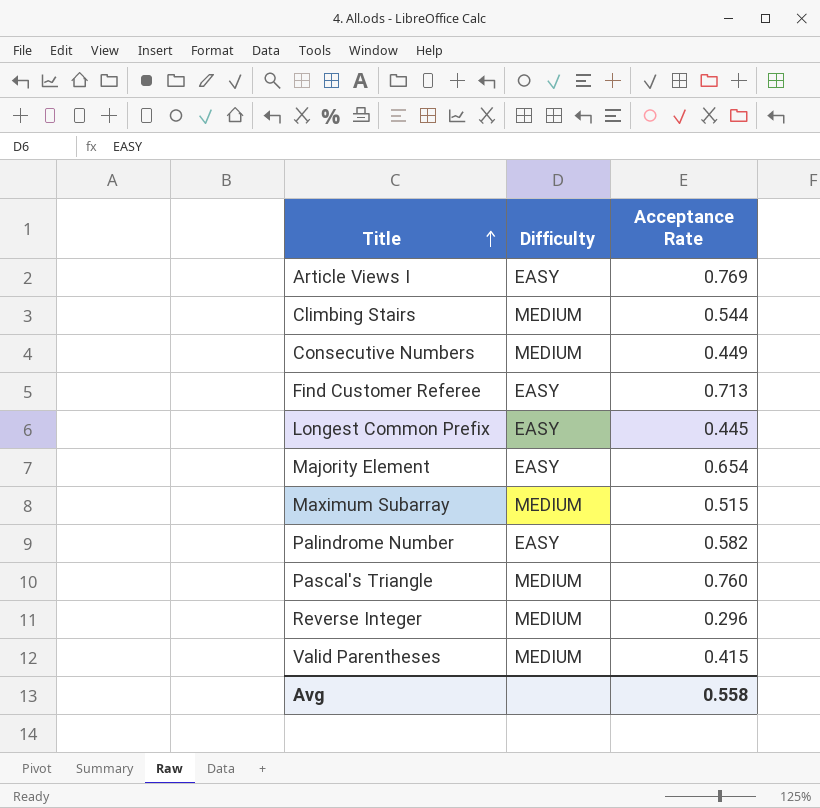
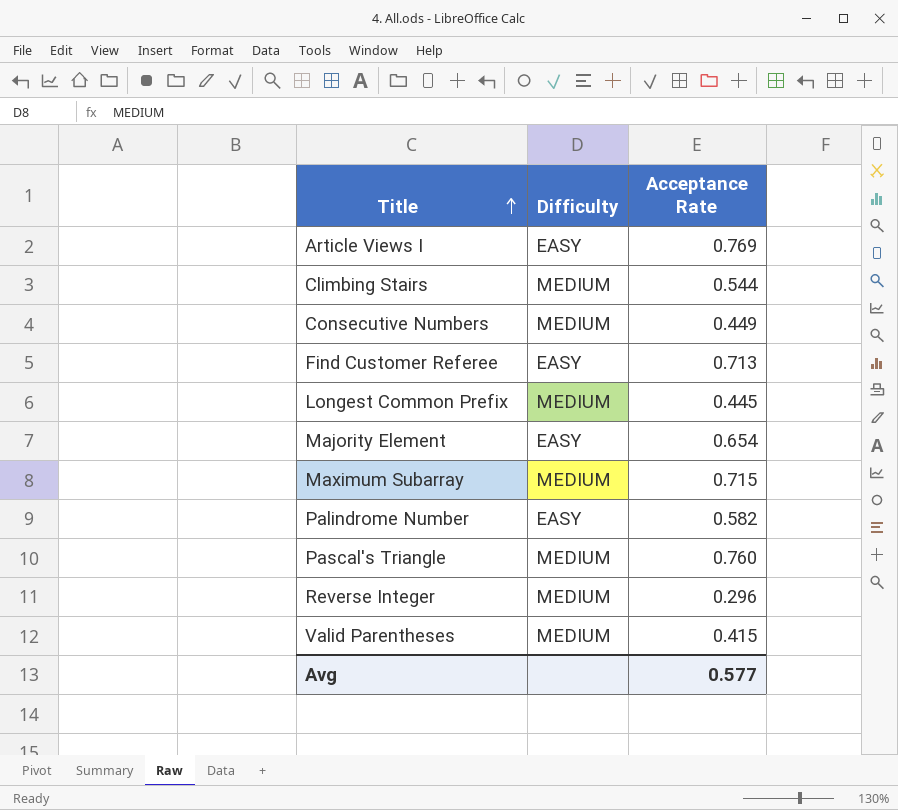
Longest Common Prefix | Difficulty: EASY -> MEDIUM
Maximum Subarray | Acceptance Rate: 0.515 -> 0.715
Avg | Acceptance Rate: 0.558 -> 0.577

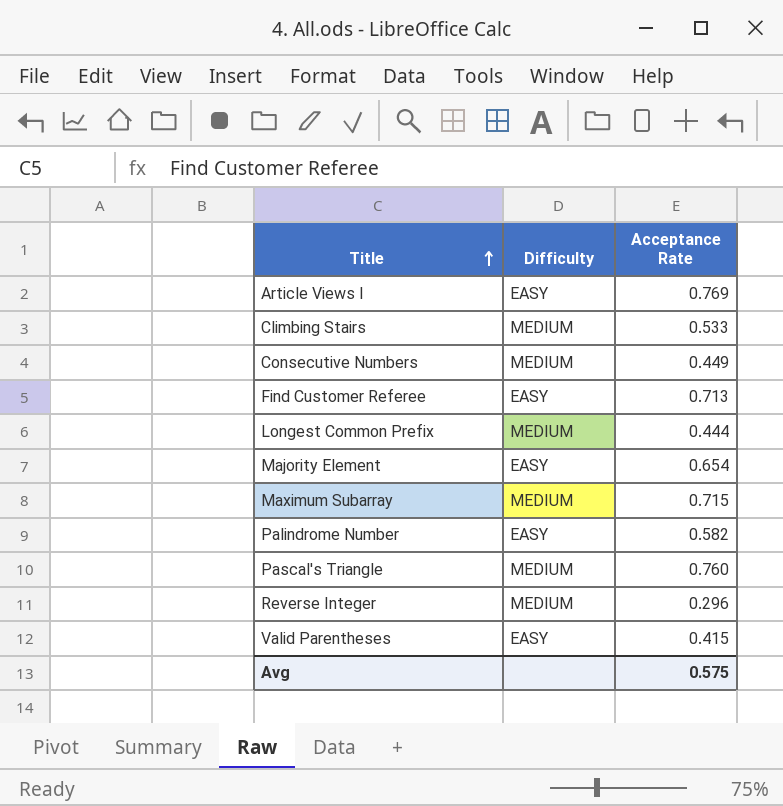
Climbing Stairs | Acceptance Rate: 0.544 -> 0.533
Longest Common Prefix | Acceptance Rate: 0.445 -> 0.444
Valid Parentheses | Difficulty: MEDIUM -> EASY
Avg | Acceptance Rate: 0.577 -> 0.575

